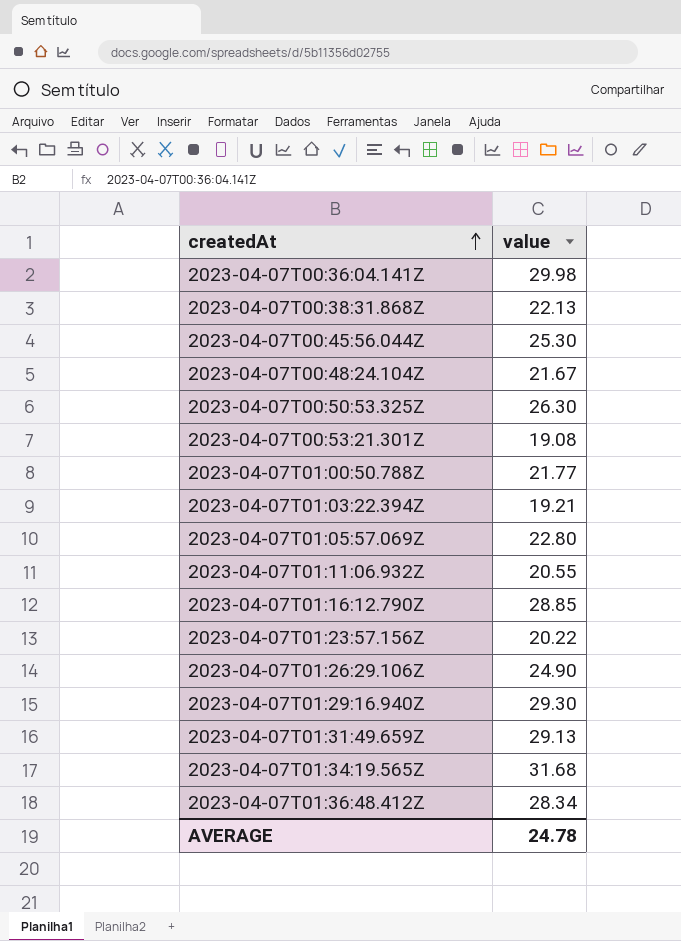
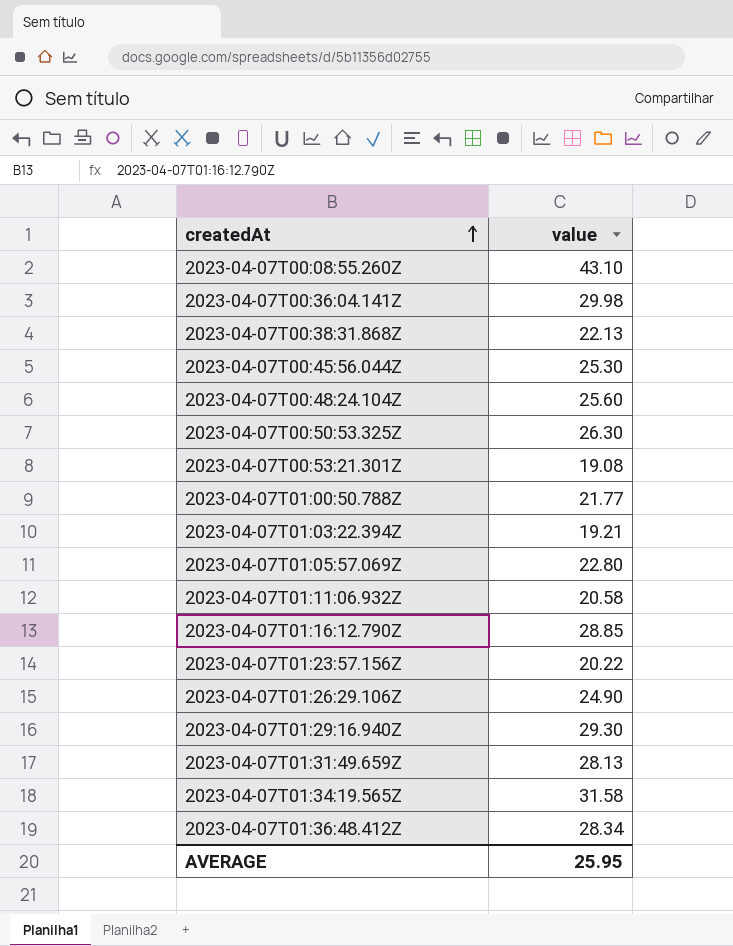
row 2023-04-07T00:08:55.260Z: none -> 43.10
2023-04-07T00:48:24.104Z | value: 21.67 -> 25.60
2023-04-07T01:11:06.932Z | value: 20.55 -> 20.58
2023-04-07T01:31:49.659Z | value: 29.13 -> 28.13
2023-04-07T01:34:19.565Z | value: 31.68 -> 31.58
AVERAGE | value: 24.78 -> 25.95

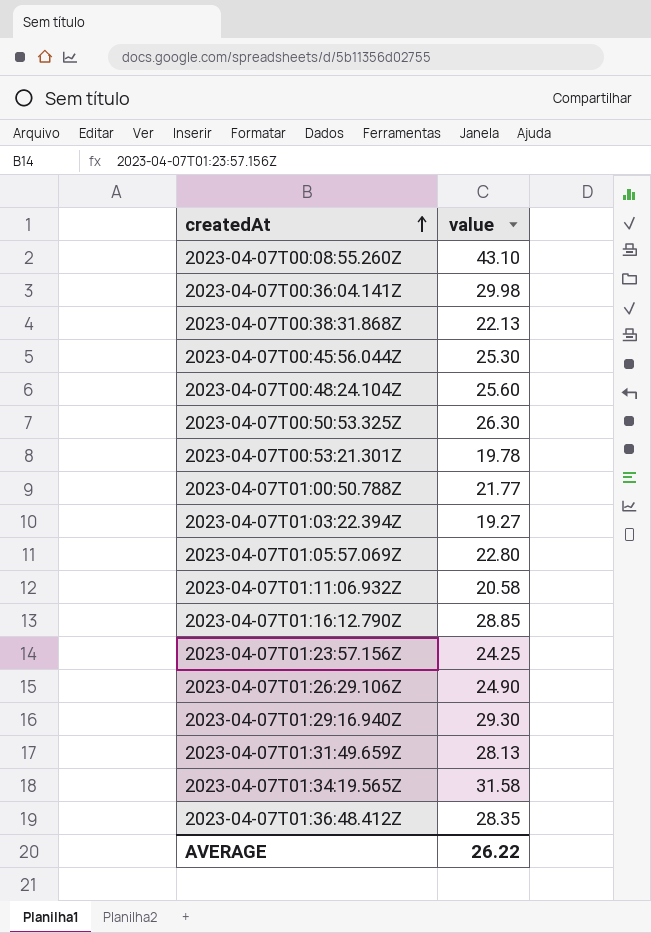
2023-04-07T00:53:21.301Z | value: 19.08 -> 19.78
2023-04-07T01:03:22.394Z | value: 19.21 -> 19.27
2023-04-07T01:23:57.156Z | value: 20.22 -> 24.25
2023-04-07T01:36:48.412Z | value: 28.34 -> 28.35
AVERAGE | value: 25.95 -> 26.22

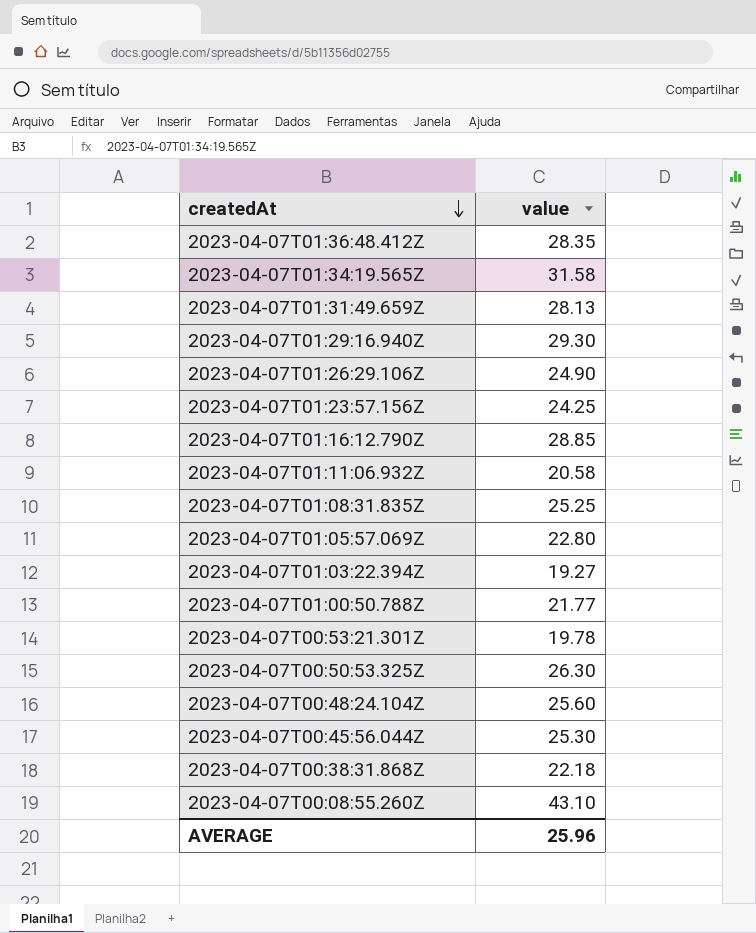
row order: createdAt ascending -> createdAt descending
row 2023-04-07T00:36:04.141Z: 29.98 -> none
row 2023-04-07T01:08:31.835Z: none -> 25.25
2023-04-07T00:38:31.868Z | value: 22.13 -> 22.18
AVERAGE | value: 26.22 -> 25.96

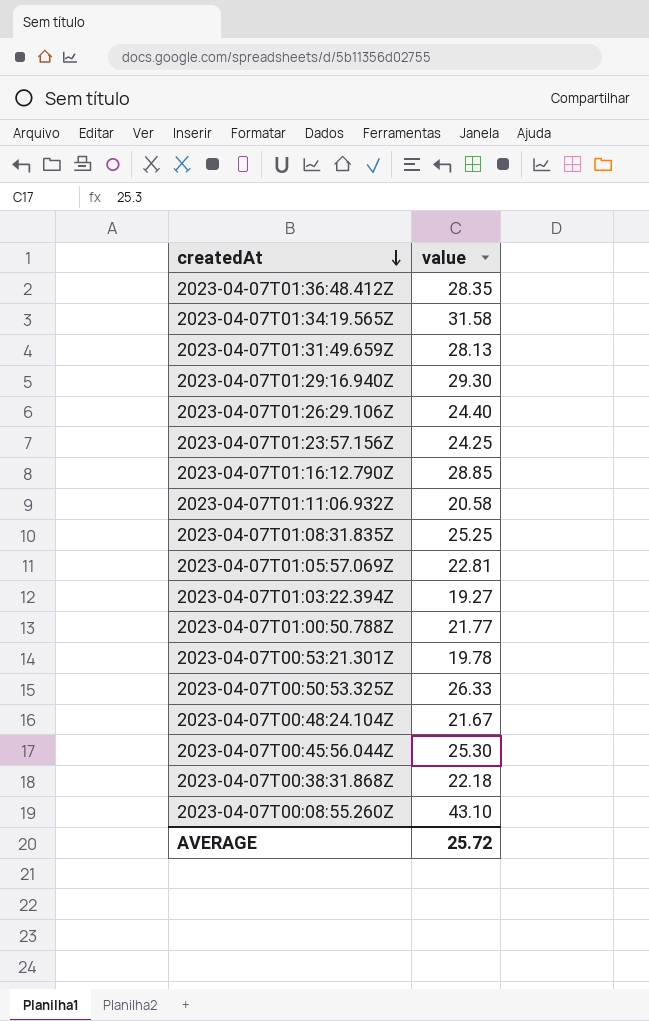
2023-04-07T01:26:29.106Z | value: 24.90 -> 24.40
2023-04-07T01:05:57.069Z | value: 22.80 -> 22.81
2023-04-07T00:50:53.325Z | value: 26.30 -> 26.33
2023-04-07T00:48:24.104Z | value: 25.60 -> 21.67
AVERAGE | value: 25.96 -> 25.72

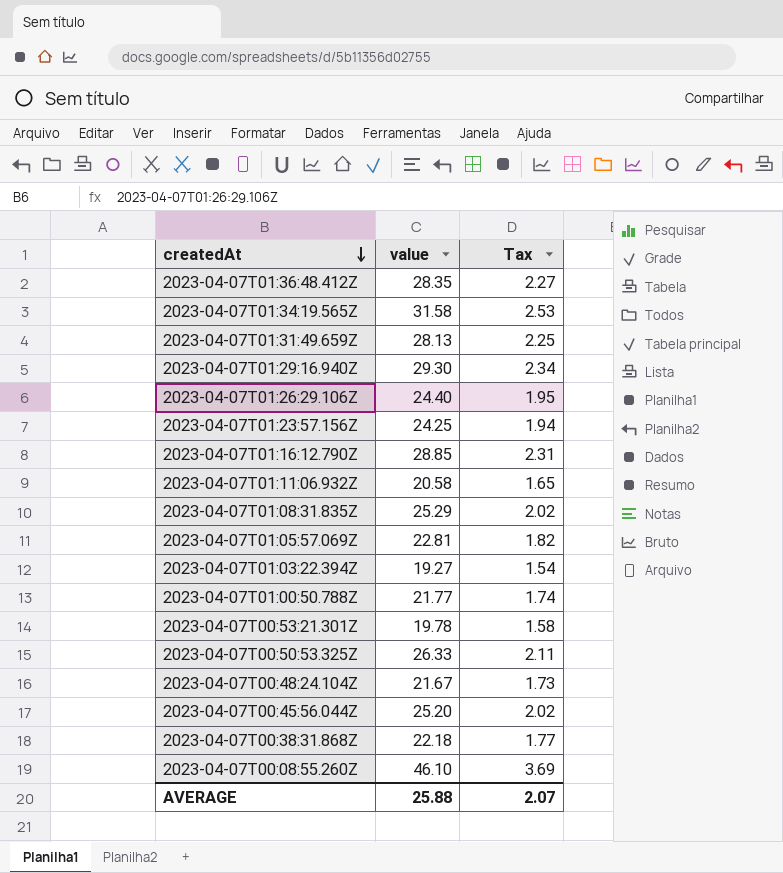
column Tax | formula: none -> [value] * 0.08
2023-04-07T01:08:31.835Z | value: 25.25 -> 25.29
2023-04-07T00:45:56.044Z | value: 25.30 -> 25.20
2023-04-07T00:08:55.260Z | value: 43.10 -> 46.10
AVERAGE | value: 25.72 -> 25.88

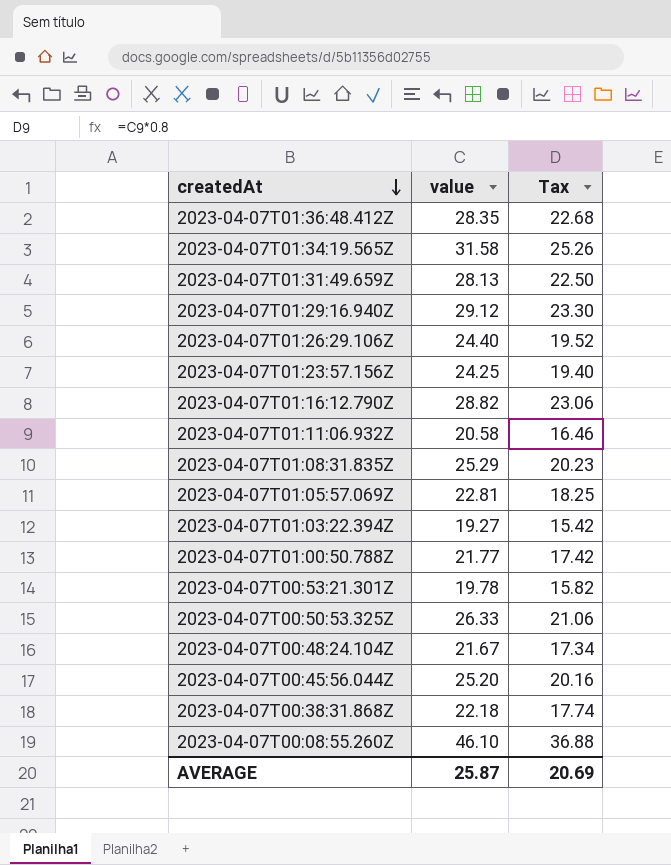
column Tax | formula: [value] * 0.08 -> [value] * 0.8
2023-04-07T01:29:16.940Z | value: 29.30 -> 29.12
2023-04-07T01:16:12.790Z | value: 28.85 -> 28.82
AVERAGE | value: 25.88 -> 25.87
AVERAGE | Tax: 2.07 -> 20.69

